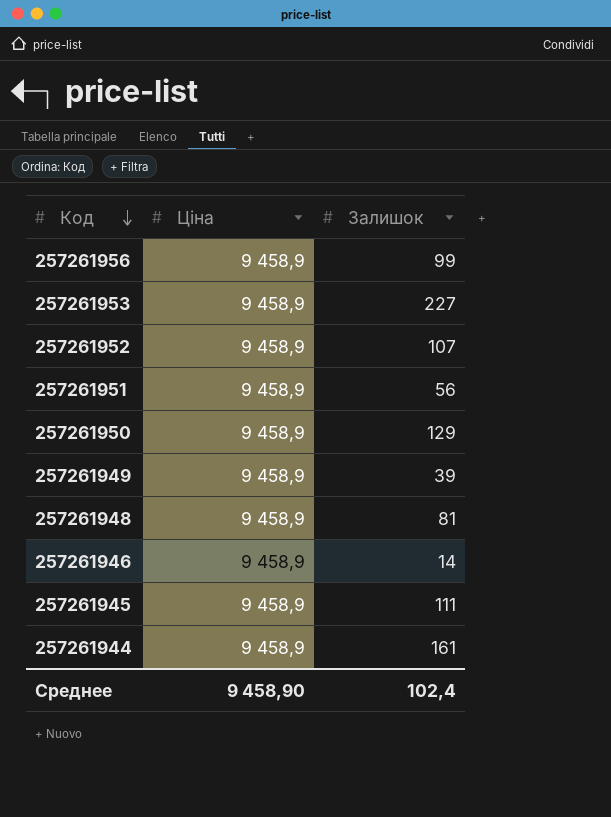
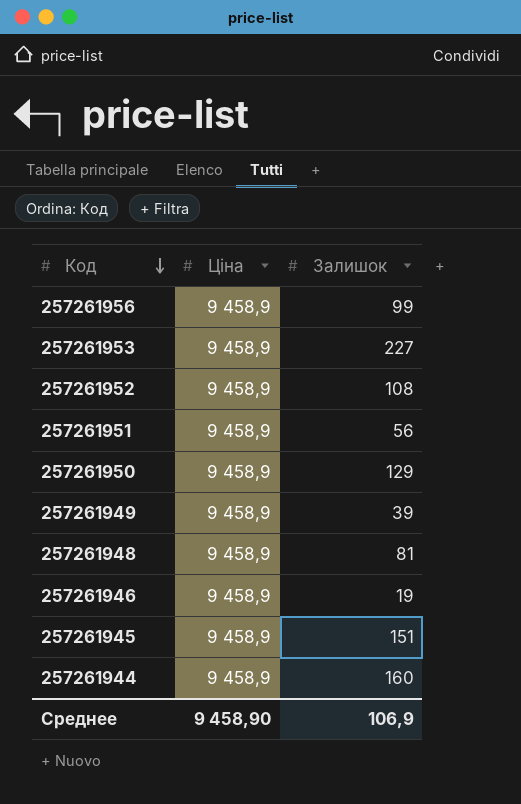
257261952 | Залишок: 107 -> 108
257261946 | Залишок: 14 -> 19
257261945 | Залишок: 111 -> 151
257261944 | Залишок: 161 -> 160
Среднее | Залишок: 102,4 -> 106,9

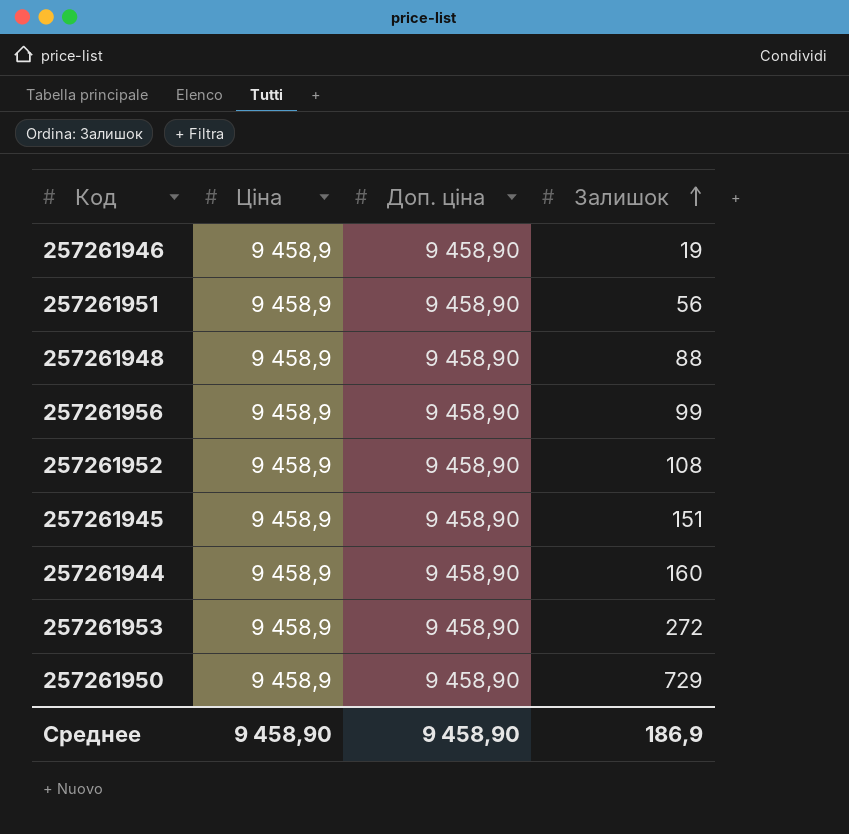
row order: Код descending -> Залишок ascending
column Доп. ціна | position: none -> 3
row 257261949: 9 458,9 | 39 -> none
257261948 | Залишок: 81 -> 88
257261953 | Залишок: 227 -> 272
257261950 | Залишок: 129 -> 729
Среднее | Залишок: 106,9 -> 186,9

